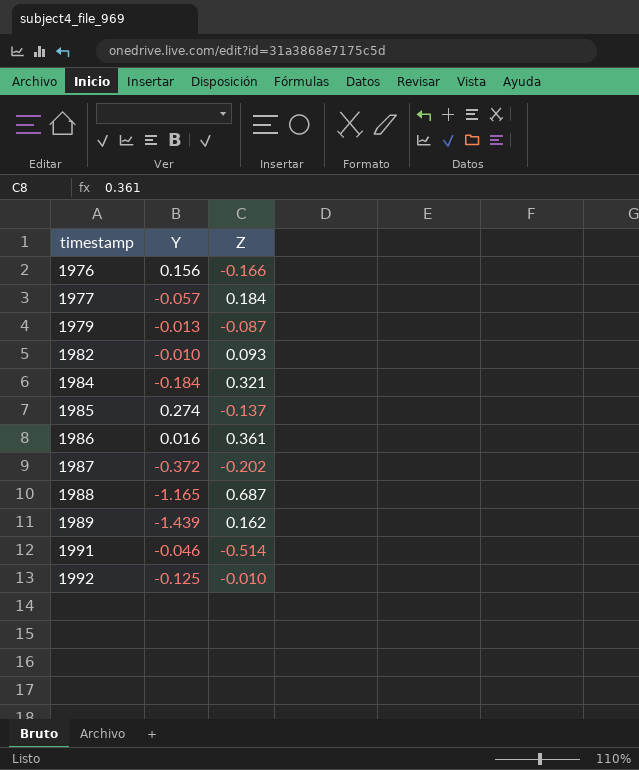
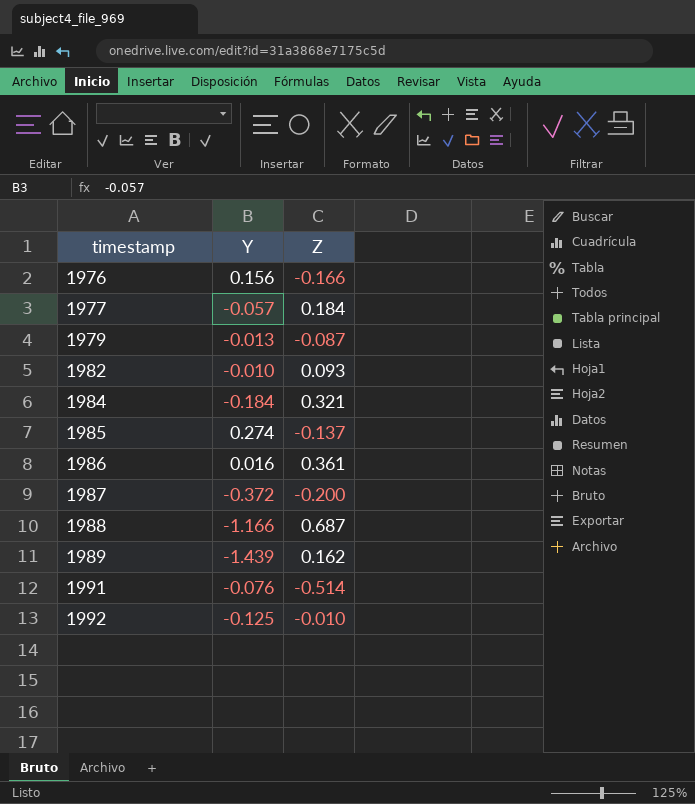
1987 | Z: -0.202 -> -0.200
1988 | Y: -1.165 -> -1.166
1991 | Y: -0.046 -> -0.076

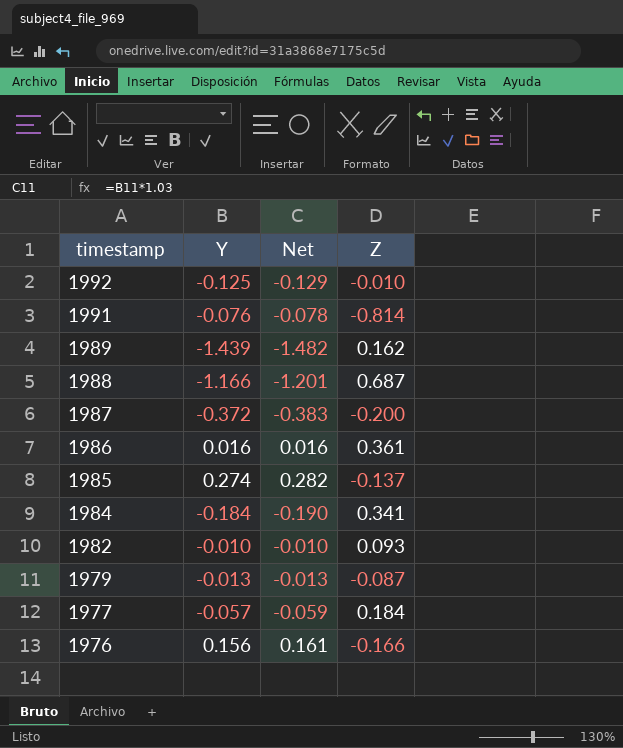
row order: timestamp ascending -> timestamp descending
column Net | formula: none -> [Y] * 1.03
1991 | Z: -0.514 -> -0.814
1984 | Z: 0.321 -> 0.341

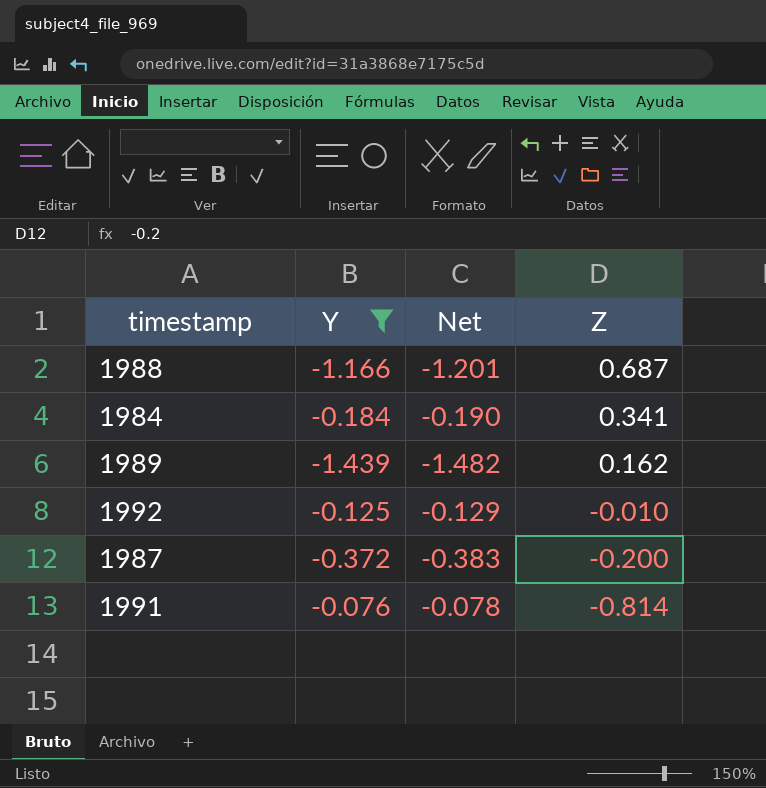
filter: none -> Y <= -0.076
row order: timestamp descending -> Z descending

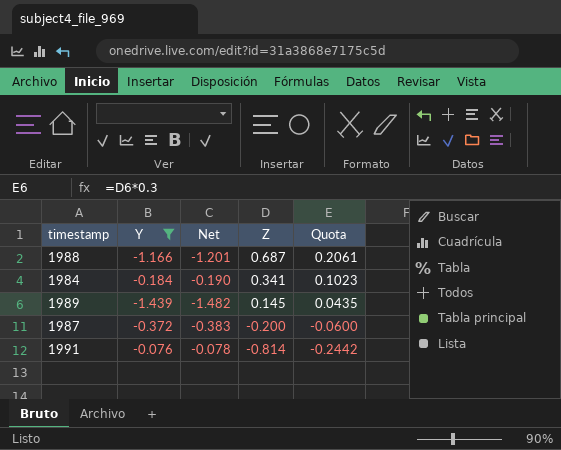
column Quota | formula: none -> [Z] * 0.3
row 1992: -0.125 | -0.129 | -0.010 -> none
1989 | Z: 0.162 -> 0.145

